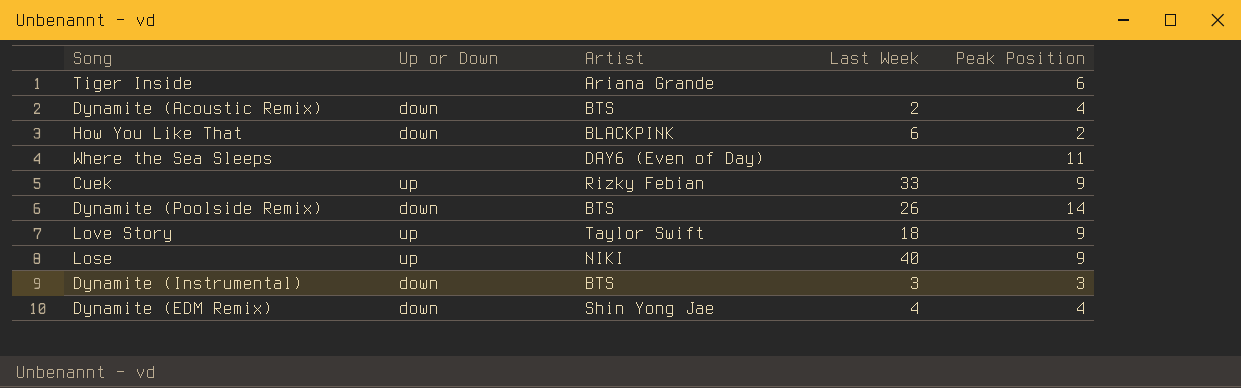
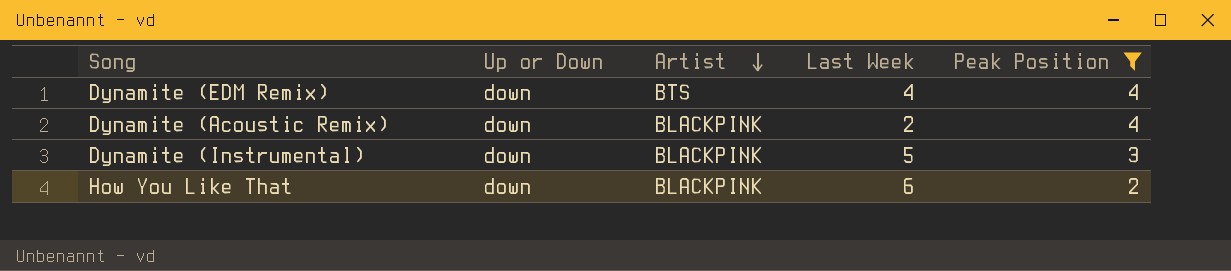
filter: none -> Peak Position <= 4
row order: none -> Artist descending
Dynamite (EDM Remix) | Artist: Shin Yong Jae -> BTS
Dynamite (Acoustic Remix) | Artist: BTS -> BLACKPINK
Dynamite (Instrumental) | Artist: BTS -> BLACKPINK
Dynamite (Instrumental) | Last Week: 3 -> 5

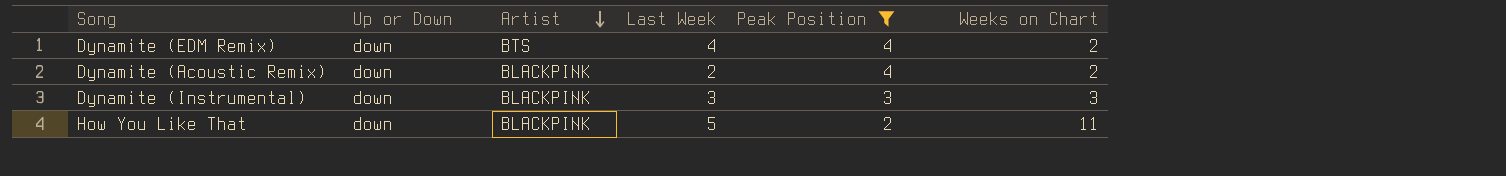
column Weeks on Chart | position: none -> 6
Dynamite (Instrumental) | Last Week: 5 -> 3
How You Like That | Last Week: 6 -> 5

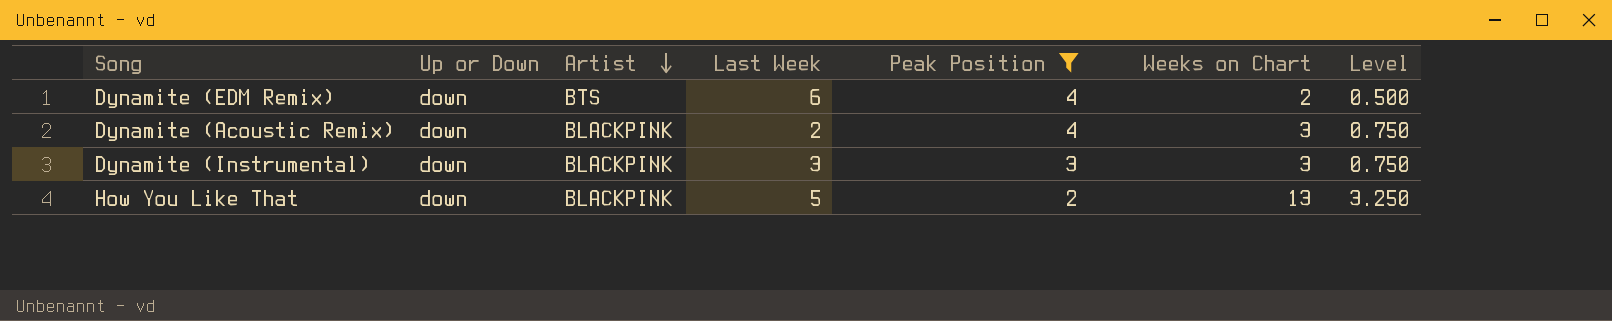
column Level | formula: none -> [Weeks on Chart] * 0.25
Dynamite (EDM Remix) | Last Week: 4 -> 6
Dynamite (Acoustic Remix) | Weeks on Chart: 2 -> 3
How You Like That | Weeks on Chart: 11 -> 13

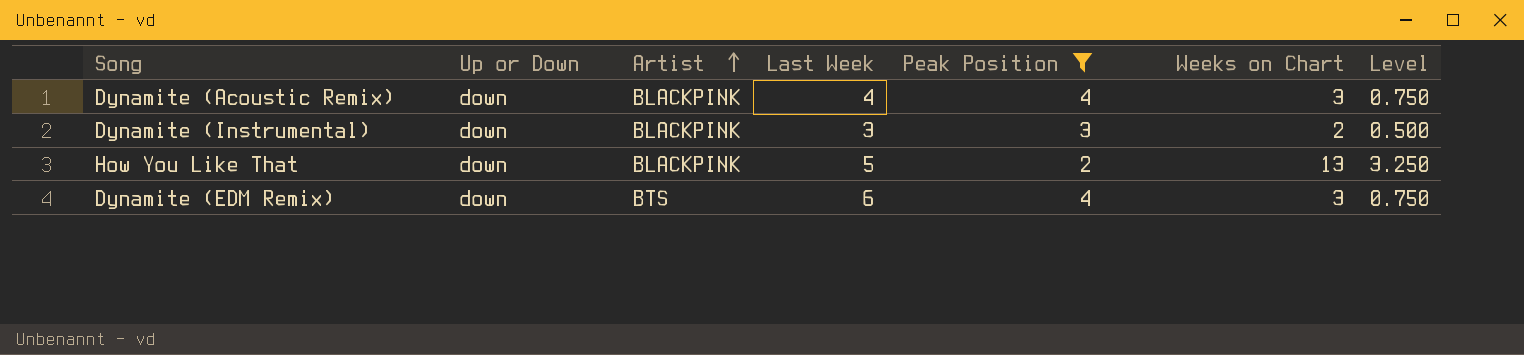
row order: Artist descending -> Artist ascending
Dynamite (Acoustic Remix) | Last Week: 2 -> 4
Dynamite (Instrumental) | Weeks on Chart: 3 -> 2
Dynamite (Instrumental) | Level: 0.750 -> 0.500
Dynamite (EDM Remix) | Weeks on Chart: 2 -> 3
Dynamite (EDM Remix) | Level: 0.500 -> 0.750

